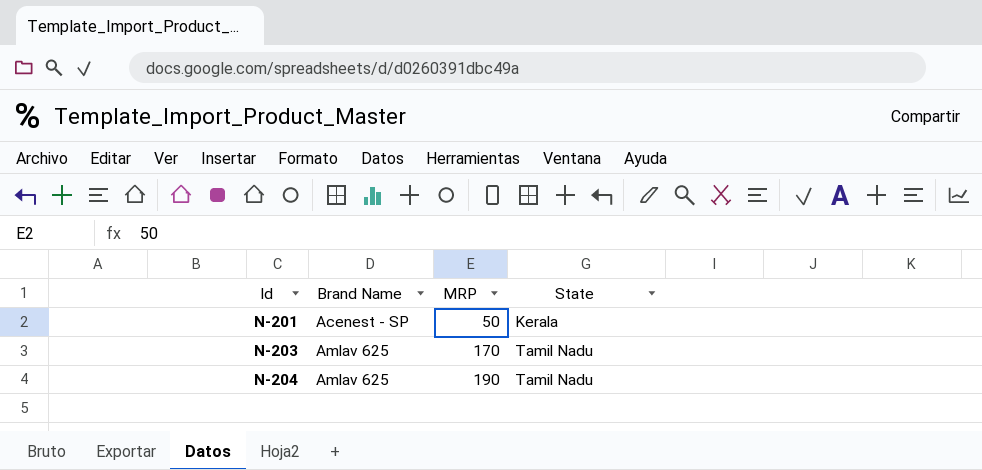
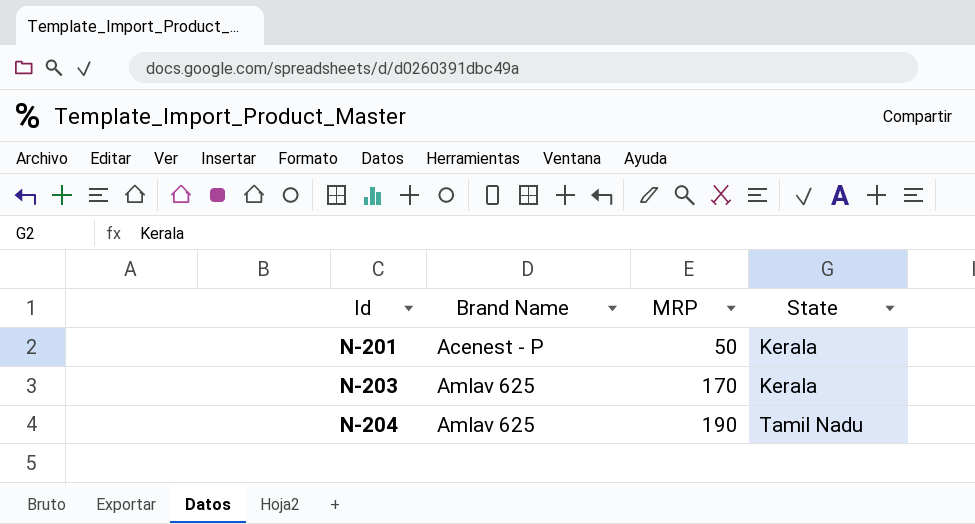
N-201 | Brand Name: Acenest - SP -> Acenest - P
N-203 | State: Tamil Nadu -> Kerala

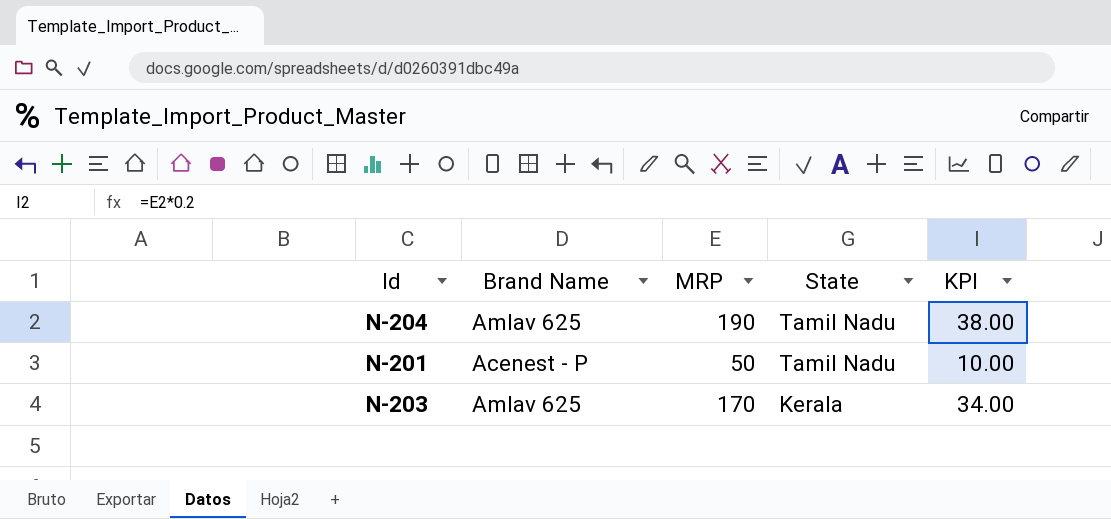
row order: Id ascending -> State descending
column KPI | formula: none -> [MRP] * 0.2
N-201 | State: Kerala -> Tamil Nadu

